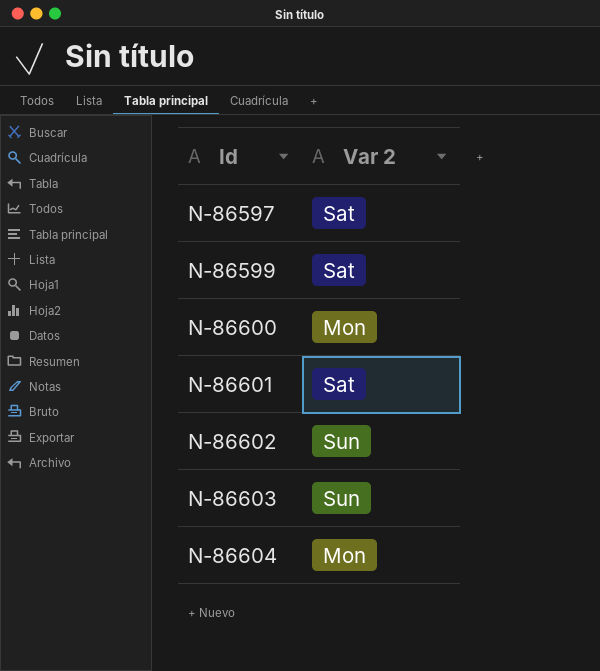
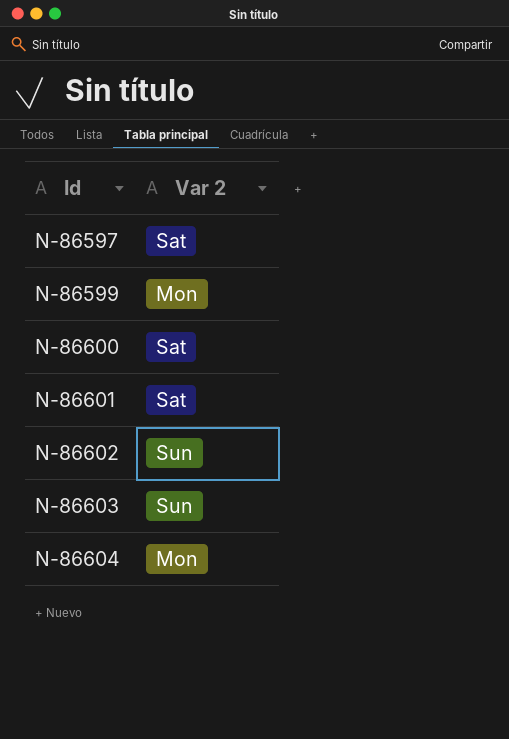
N-86599 | Var 2: Sat -> Mon
N-86600 | Var 2: Mon -> Sat

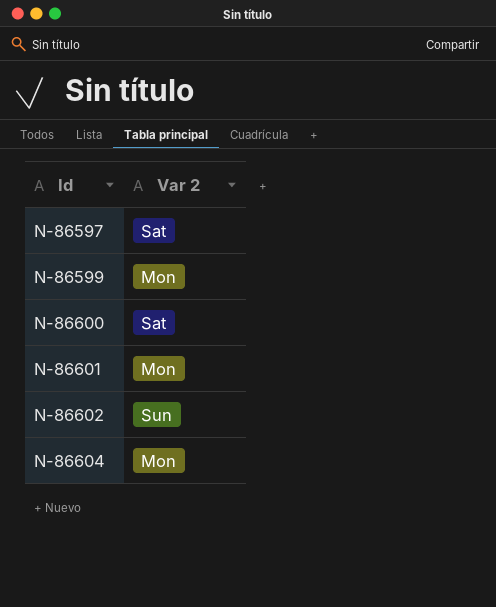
row N-86603: Sun -> none
N-86601 | Var 2: Sat -> Mon

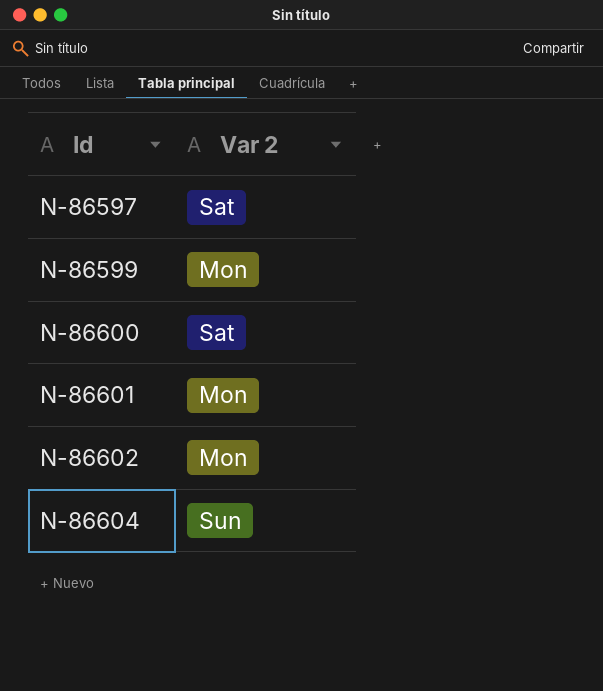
N-86602 | Var 2: Sun -> Mon
N-86604 | Var 2: Mon -> Sun

